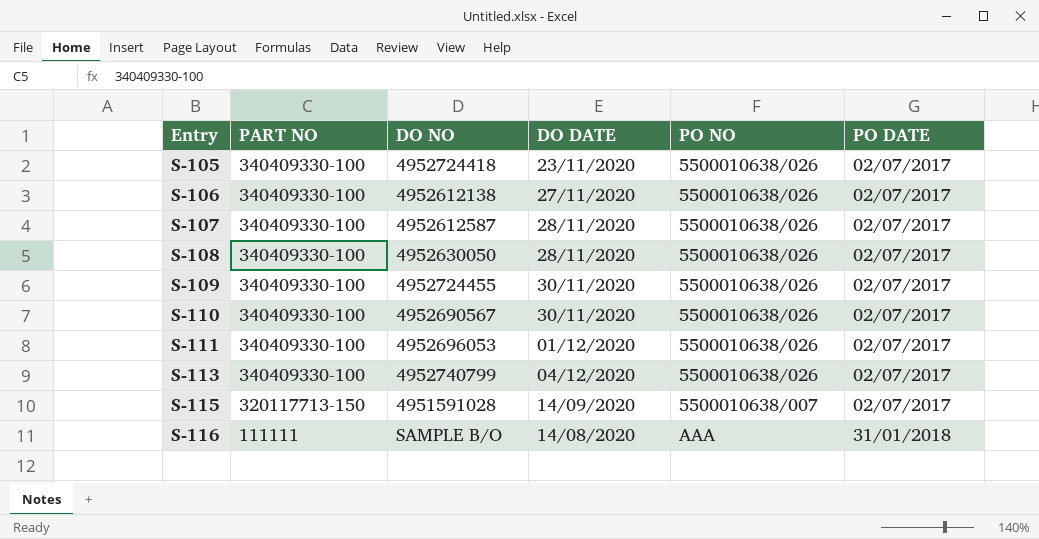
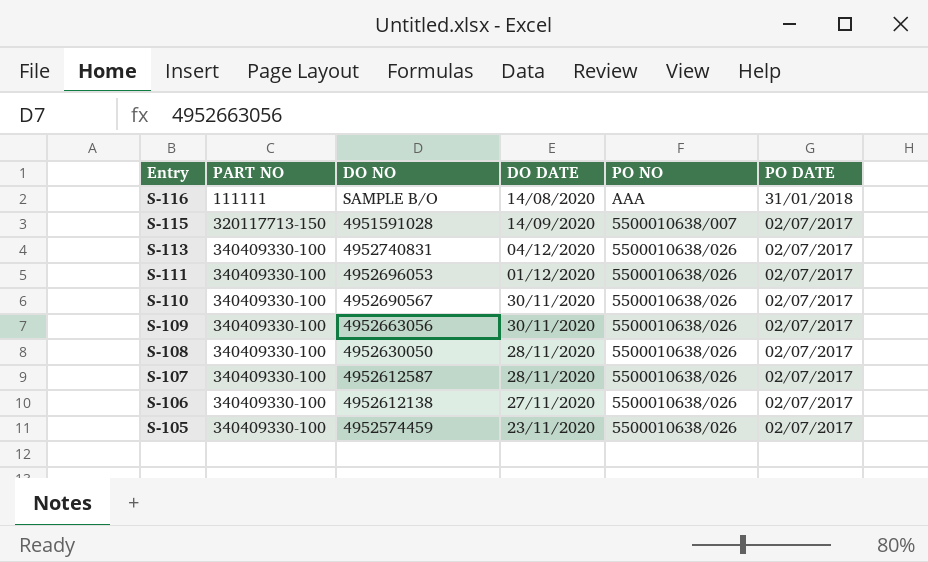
row order: Entry ascending -> Entry descending
S-113 | DO NO: 4952740799 -> 4952740831
S-109 | DO NO: 4952724455 -> 4952663056
S-105 | DO NO: 4952724418 -> 4952574459

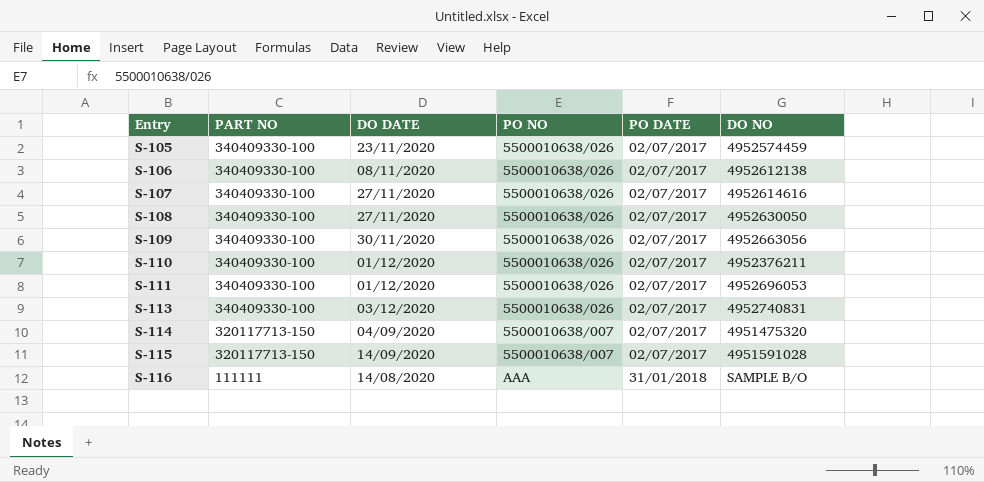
row order: Entry descending -> Entry ascending
column DO NO | position: 3 -> 6
S-106 | DO DATE: 27/11/2020 -> 08/11/2020
S-107 | DO DATE: 28/11/2020 -> 27/11/2020
S-107 | DO NO: 4952612587 -> 4952614616
S-108 | DO DATE: 28/11/2020 -> 27/11/2020
S-110 | DO DATE: 30/11/2020 -> 01/12/2020
S-110 | DO NO: 4952690567 -> 4952376211
S-113 | DO DATE: 04/12/2020 -> 03/12/2020
row S-114: none -> 320117713-150 | 04/09/2020 | 5500010638/007 | 02/07/2017 | 4951475320

